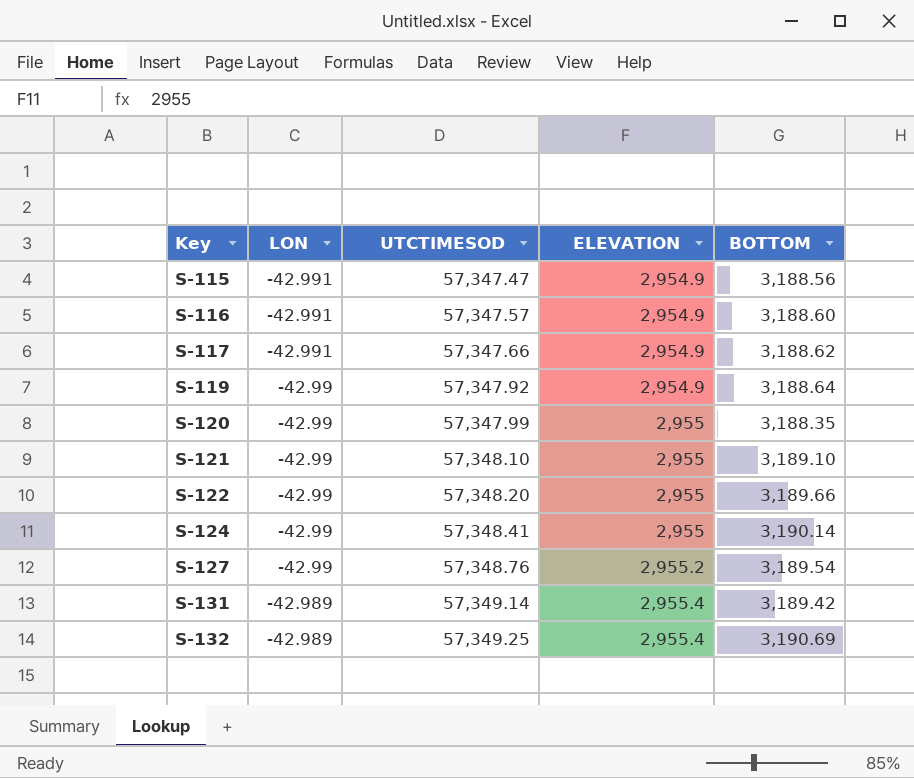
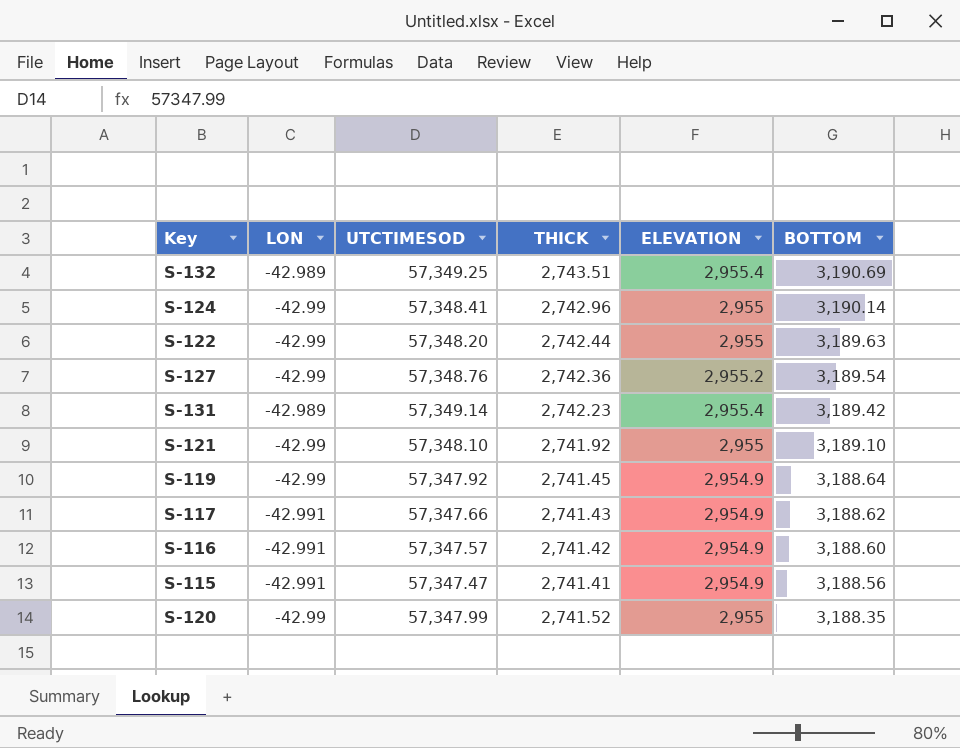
row order: Key ascending -> BOTTOM descending
column THICK | position: none -> 4
S-122 | BOTTOM: 3,189.66 -> 3,189.63

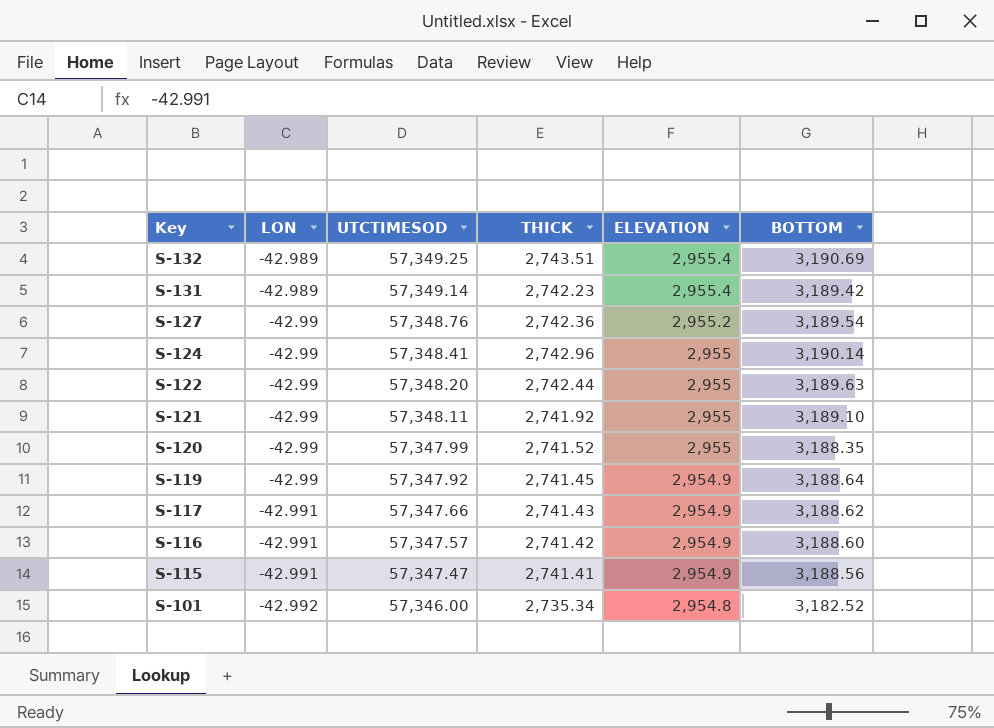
row order: BOTTOM descending -> Key descending
S-121 | UTCTIMESOD: 57,348.10 -> 57,348.11
row S-101: none -> -42.992 | 57,346.00 | 2,735.34 | 2,954.8 | 3,182.52

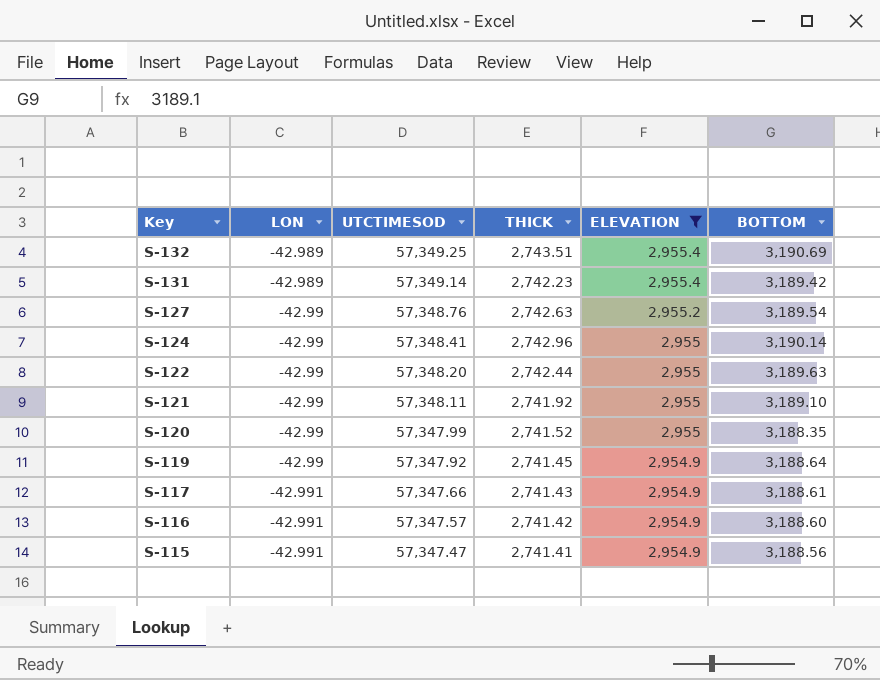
filter: none -> ELEVATION != 2,954.8
S-127 | THICK: 2,742.36 -> 2,742.63
S-117 | BOTTOM: 3,188.62 -> 3,188.61

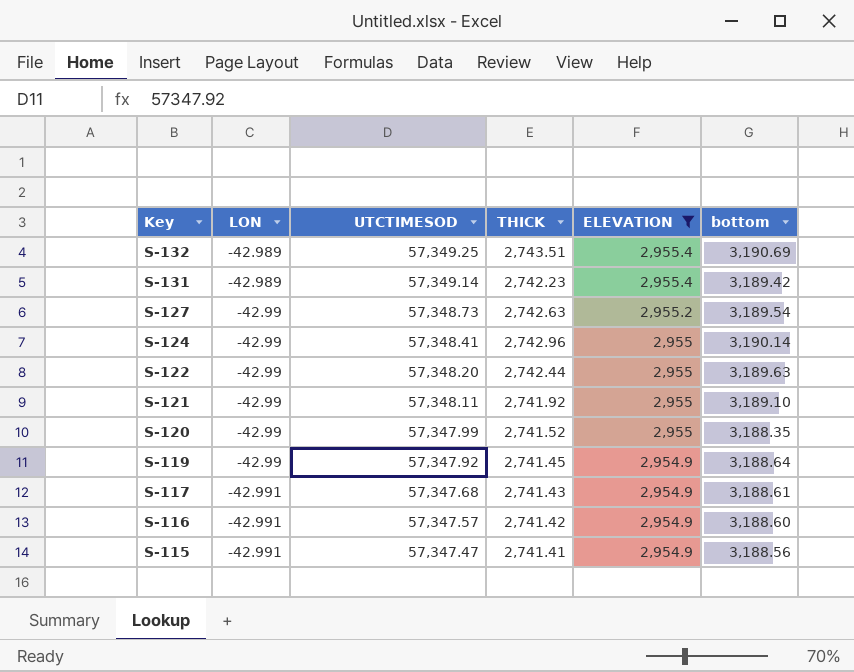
column name: BOTTOM -> bottom
S-127 | UTCTIMESOD: 57,348.76 -> 57,348.73
S-117 | UTCTIMESOD: 57,347.66 -> 57,347.68

